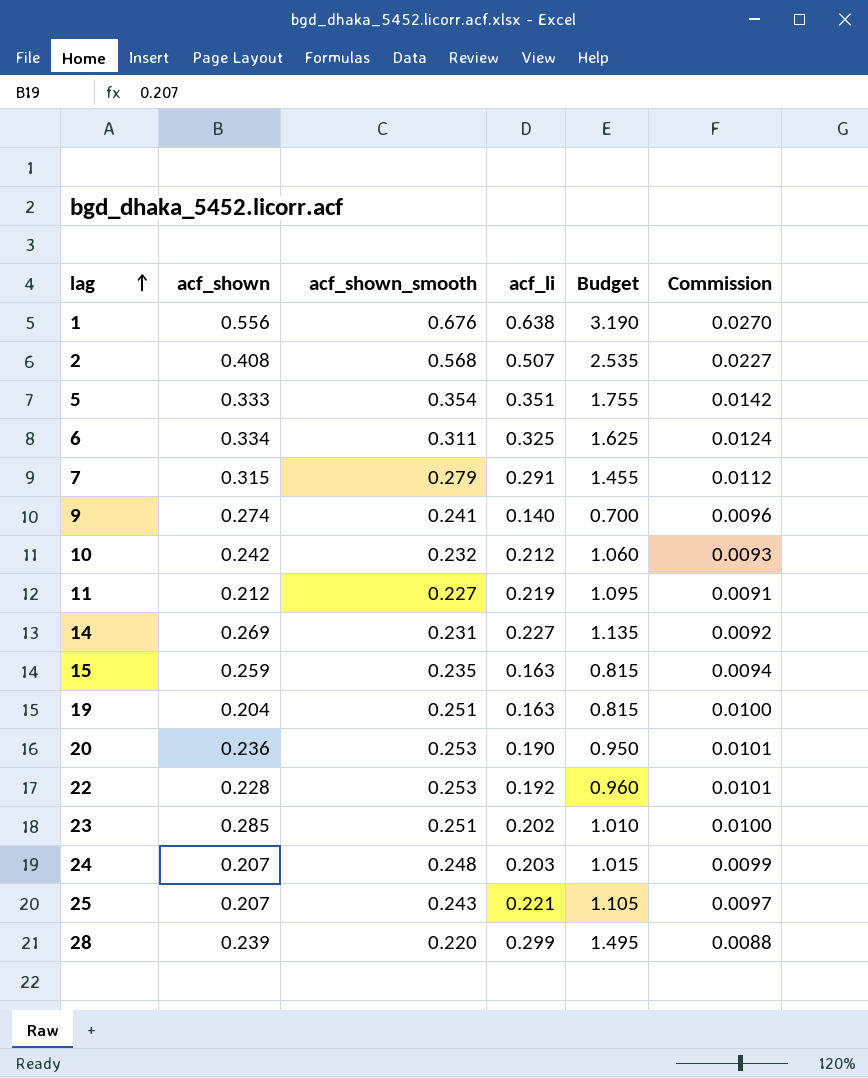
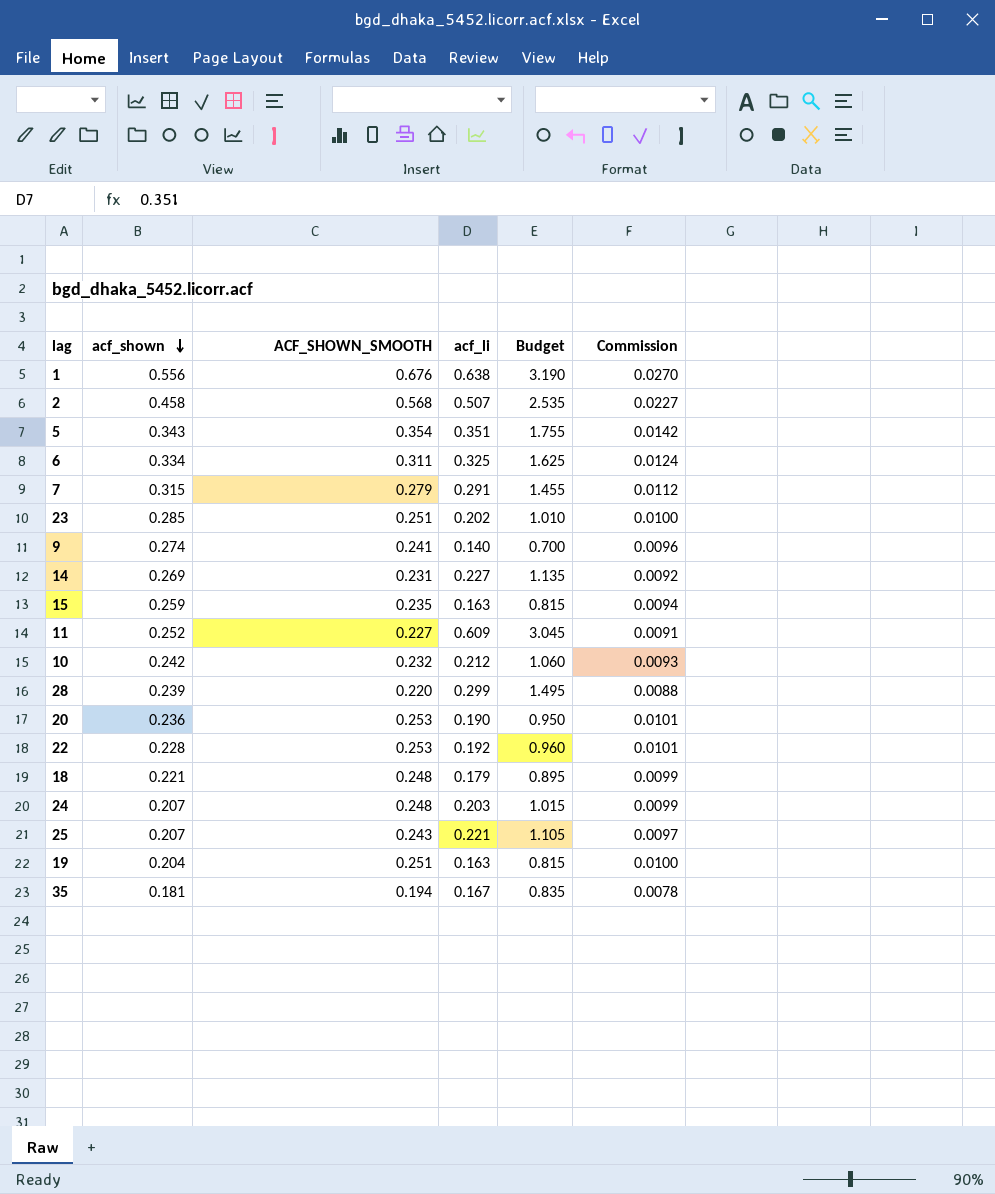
row order: lag ascending -> acf_shown descending
column name: acf_shown_smooth -> ACF_SHOWN_SMOOTH
2 | acf_shown: 0.408 -> 0.458
5 | acf_shown: 0.333 -> 0.343
11 | acf_shown: 0.212 -> 0.252
11 | acf_li: 0.219 -> 0.609
11 | Budget: 1.095 -> 3.045
row 18: none -> 0.221 | 0.248 | 0.179 | 0.895 | 0.0099
row 35: none -> 0.181 | 0.194 | 0.167 | 0.835 | 0.0078

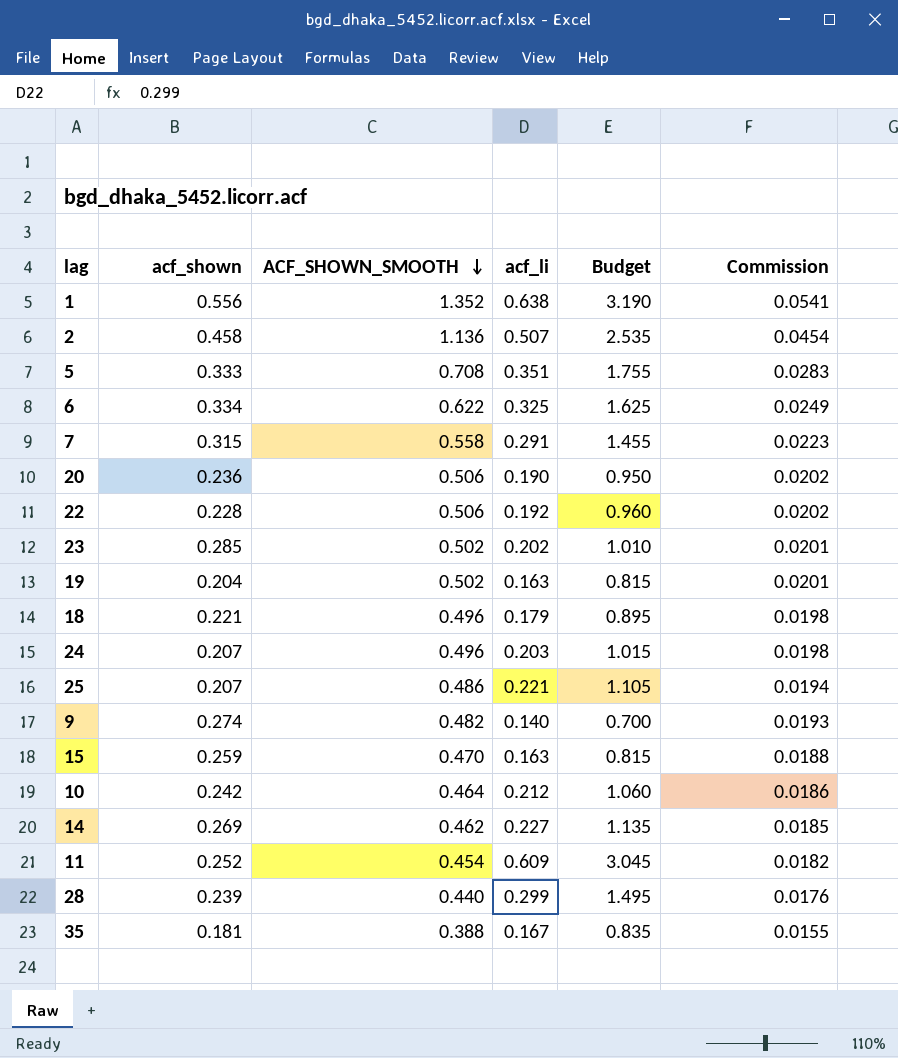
row order: acf_shown descending -> ACF_SHOWN_SMOOTH descending
1 | ACF_SHOWN_SMOOTH: 0.676 -> 1.352
1 | Commission: 0.0270 -> 0.0541
2 | ACF_SHOWN_SMOOTH: 0.568 -> 1.136
2 | Commission: 0.0227 -> 0.0454
5 | acf_shown: 0.343 -> 0.333
5 | ACF_SHOWN_SMOOTH: 0.354 -> 0.708
5 | Commission: 0.0142 -> 0.0283
6 | ACF_SHOWN_SMOOTH: 0.311 -> 0.622
6 | Commission: 0.0124 -> 0.0249
7 | ACF_SHOWN_SMOOTH: 0.279 -> 0.558
7 | Commission: 0.0112 -> 0.0223
20 | ACF_SHOWN_SMOOTH: 0.253 -> 0.506
20 | Commission: 0.0101 -> 0.0202
22 | ACF_SHOWN_SMOOTH: 0.253 -> 0.506
22 | Commission: 0.0101 -> 0.0202
23 | ACF_SHOWN_SMOOTH: 0.251 -> 0.502
23 | Commission: 0.0100 -> 0.0201
19 | ACF_SHOWN_SMOOTH: 0.251 -> 0.502
19 | Commission: 0.0100 -> 0.0201
18 | ACF_SHOWN_SMOOTH: 0.248 -> 0.496
18 | Commission: 0.0099 -> 0.0198
24 | ACF_SHOWN_SMOOTH: 0.248 -> 0.496
24 | Commission: 0.0099 -> 0.0198
25 | ACF_SHOWN_SMOOTH: 0.243 -> 0.486
25 | Commission: 0.0097 -> 0.0194
9 | ACF_SHOWN_SMOOTH: 0.241 -> 0.482
9 | Commission: 0.0096 -> 0.0193
15 | ACF_SHOWN_SMOOTH: 0.235 -> 0.470
15 | Commission: 0.0094 -> 0.0188
10 | ACF_SHOWN_SMOOTH: 0.232 -> 0.464
10 | Commission: 0.0093 -> 0.0186
14 | ACF_SHOWN_SMOOTH: 0.231 -> 0.462
14 | Commission: 0.0092 -> 0.0185
11 | ACF_SHOWN_SMOOTH: 0.227 -> 0.454
11 | Commission: 0.0091 -> 0.0182
28 | ACF_SHOWN_SMOOTH: 0.220 -> 0.440
28 | Commission: 0.0088 -> 0.0176
35 | ACF_SHOWN_SMOOTH: 0.194 -> 0.388
35 | Commission: 0.0078 -> 0.0155

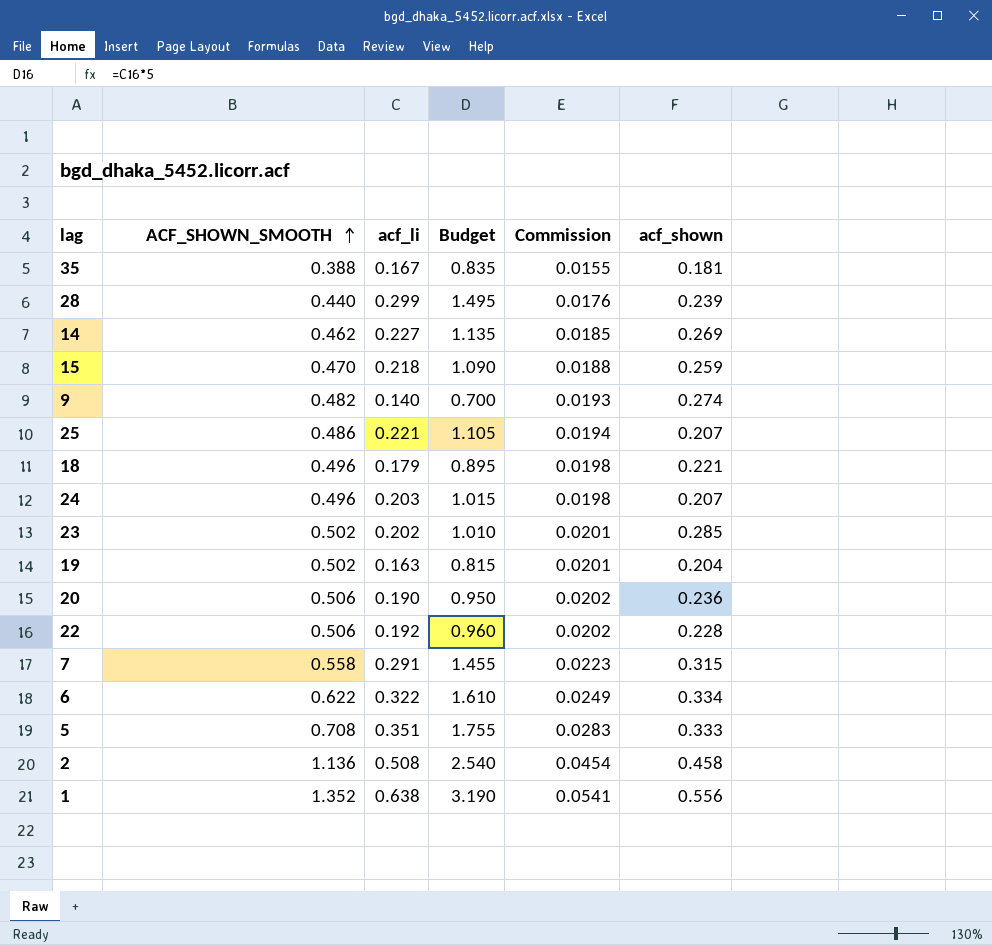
row order: ACF_SHOWN_SMOOTH descending -> ACF_SHOWN_SMOOTH ascending
column acf_shown | position: 2 -> 6
row 10: 0.242 | 0.464 | 0.212 | 1.060 | 0.0186 -> none
row 11: 0.252 | 0.454 | 0.609 | 3.045 | 0.0182 -> none
15 | acf_li: 0.163 -> 0.218
15 | Budget: 0.815 -> 1.090
6 | acf_li: 0.325 -> 0.322
6 | Budget: 1.625 -> 1.610
2 | acf_li: 0.507 -> 0.508
2 | Budget: 2.535 -> 2.540

